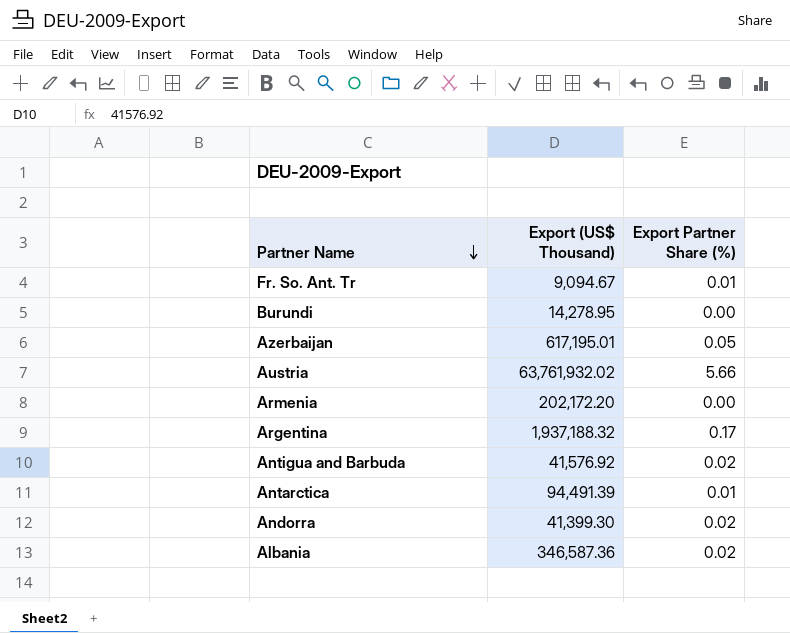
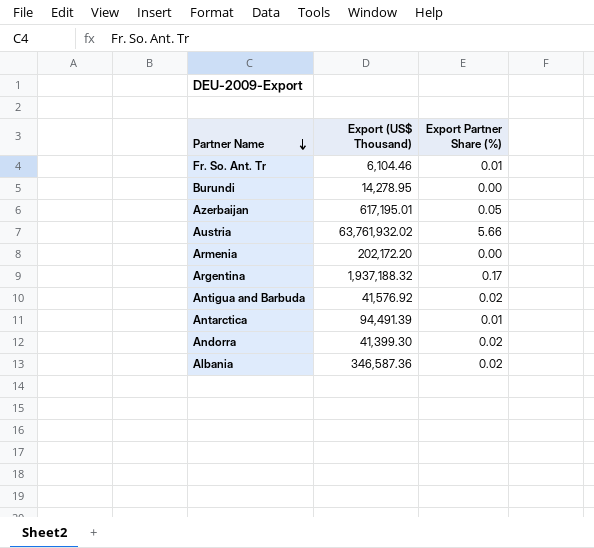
Fr. So. Ant. Tr | Export (US$ Thousand): 9,094.67 -> 6,104.46

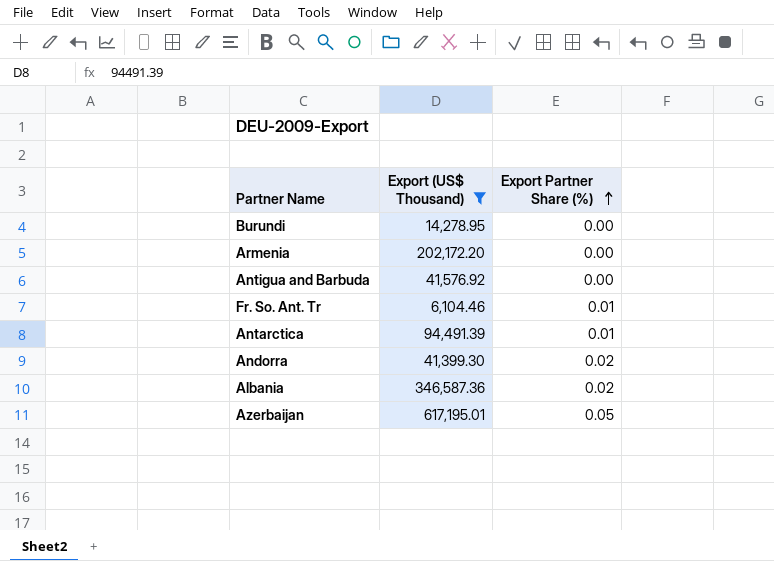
filter: none -> Export (US$ Thousand) <= 617,195.01
row order: Partner Name descending -> Export Partner Share (%) ascending
Antigua and Barbuda | Export Partner Share (%): 0.02 -> 0.00

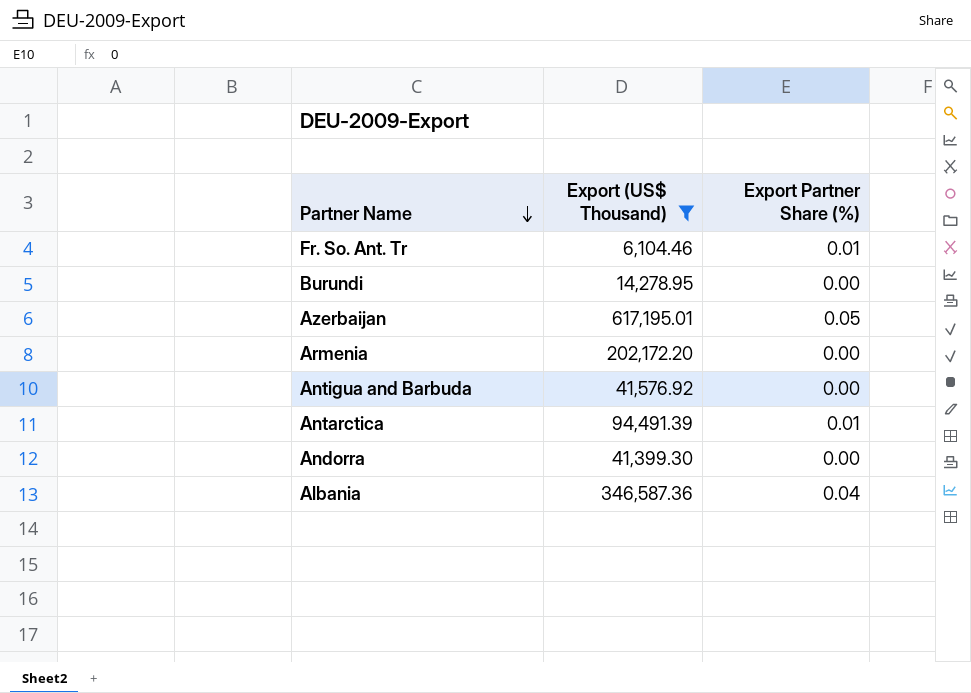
row order: Export Partner Share (%) ascending -> Partner Name descending
Andorra | Export Partner Share (%): 0.02 -> 0.00
Albania | Export Partner Share (%): 0.02 -> 0.04

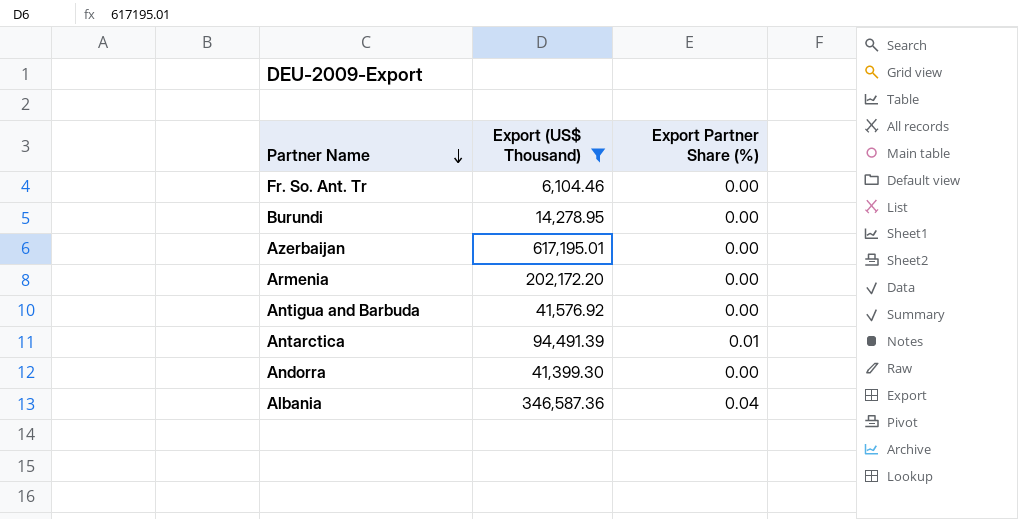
Fr. So. Ant. Tr | Export Partner Share (%): 0.01 -> 0.00
Azerbaijan | Export Partner Share (%): 0.05 -> 0.00

